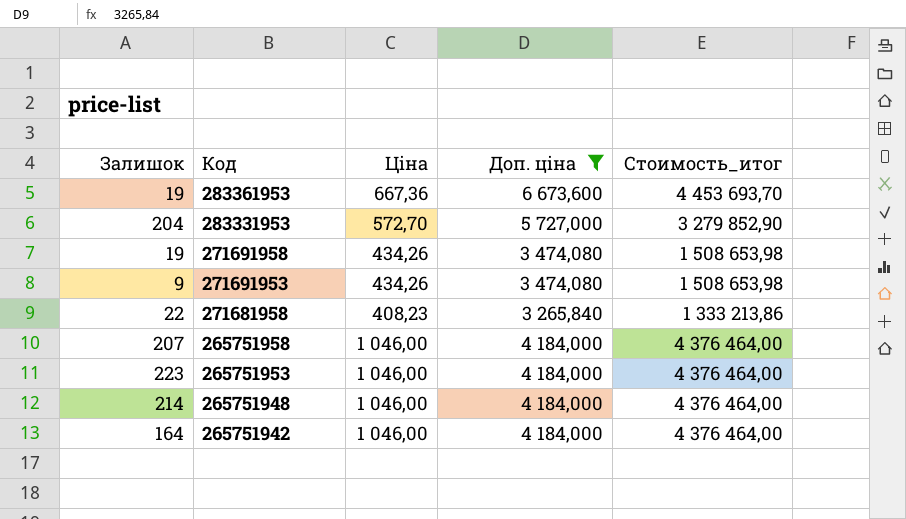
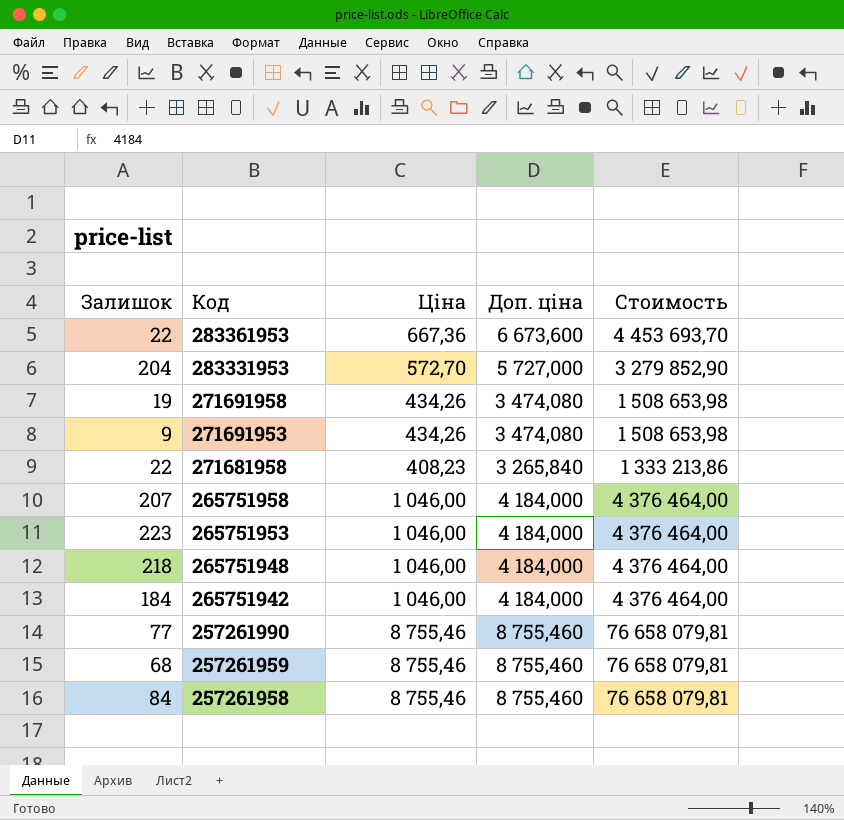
filter: Доп. ціна != 8 755,460 -> none
column name: Стоимость_итог -> Стоимость
283361953 | Залишок: 19 -> 22
265751948 | Залишок: 214 -> 218
265751942 | Залишок: 164 -> 184

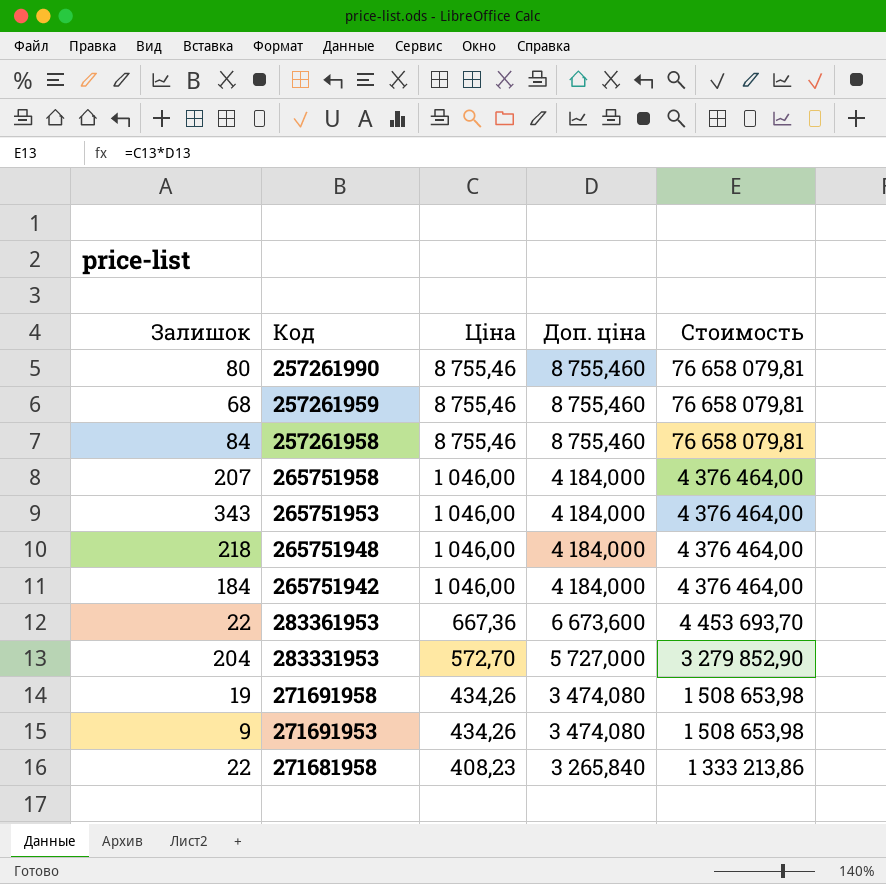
row order: Код descending -> Ціна descending
257261990 | Залишок: 77 -> 80
265751953 | Залишок: 223 -> 343

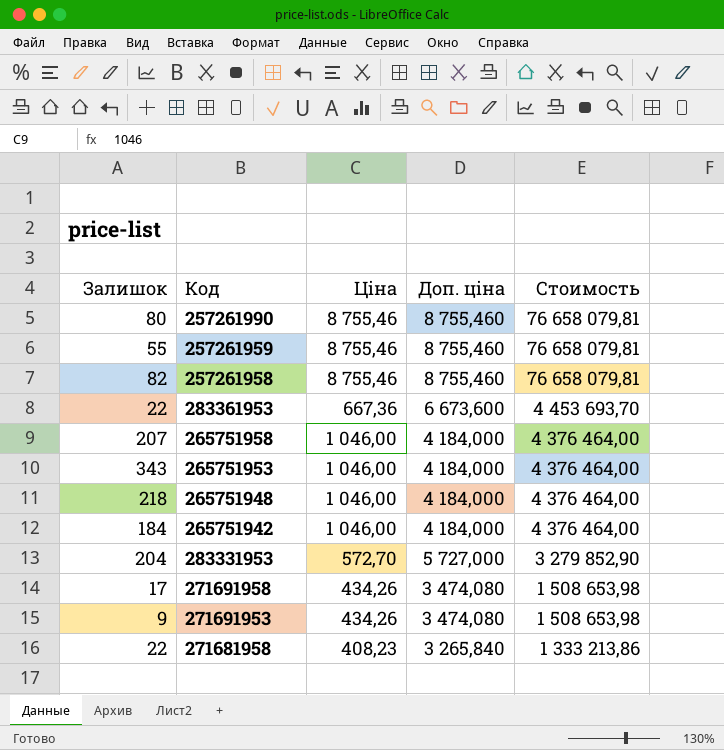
row order: Ціна descending -> Стоимость descending
257261959 | Залишок: 68 -> 55
257261958 | Залишок: 84 -> 82
271691958 | Залишок: 19 -> 17

